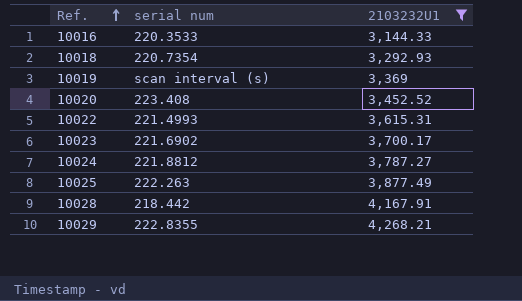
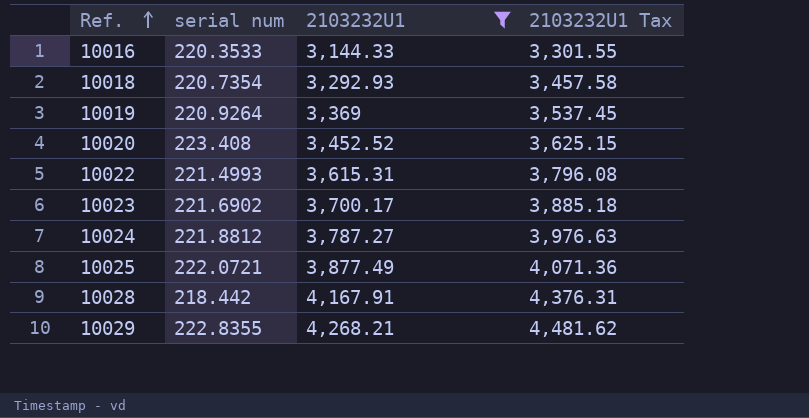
column 2103232U1 Tax | formula: none -> [2103232U1] * 1.05
10019 | serial num: scan interval (s) -> 220.9264
10025 | serial num: 222.263 -> 222.0721

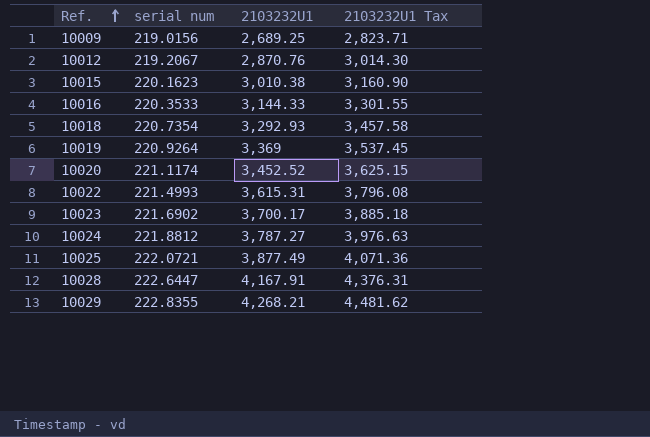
filter: 2103232U1 >= 3,144.33 -> none
10020 | serial num: 223.408 -> 221.1174
10028 | serial num: 218.442 -> 222.6447

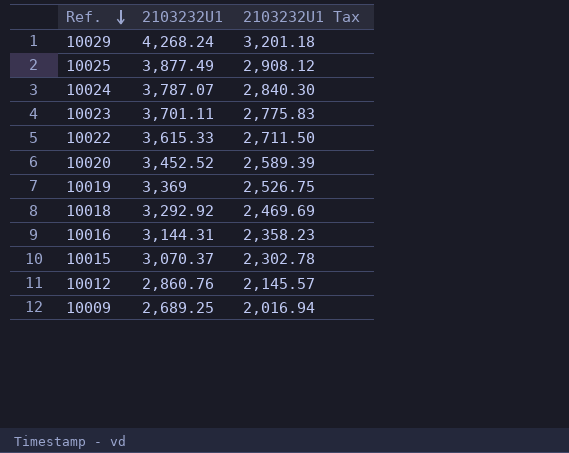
row order: Ref. ascending -> Ref. descending
column serial num | position: 2 -> none
column 2103232U1 Tax | formula: [2103232U1] * 1.05 -> [2103232U1] * 0.75
row 10028: 222.6447 | 4,167.91 | 4,376.31 -> none
10029 | 2103232U1: 4,268.21 -> 4,268.24
10024 | 2103232U1: 3,787.27 -> 3,787.07
10023 | 2103232U1: 3,700.17 -> 3,701.11
10022 | 2103232U1: 3,615.31 -> 3,615.33
10018 | 2103232U1: 3,292.93 -> 3,292.92
10016 | 2103232U1: 3,144.33 -> 3,144.31
10015 | 2103232U1: 3,010.38 -> 3,070.37
10012 | 2103232U1: 2,870.76 -> 2,860.76

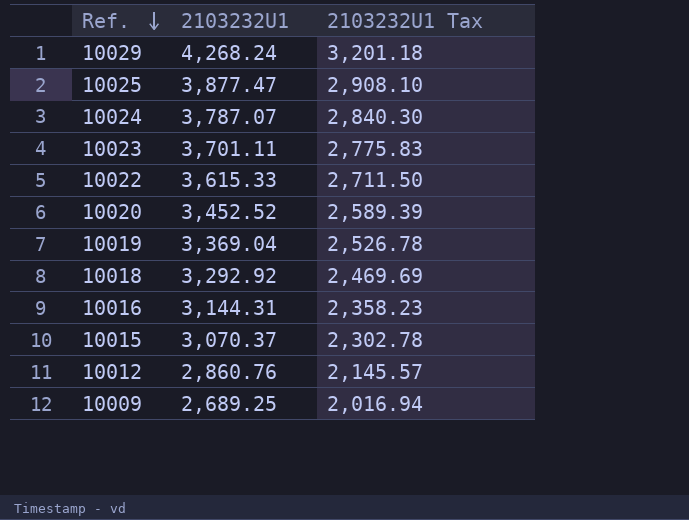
10025 | 2103232U1: 3,877.49 -> 3,877.47
10025 | 2103232U1 Tax: 2,908.12 -> 2,908.10
10019 | 2103232U1: 3,369 -> 3,369.04
10019 | 2103232U1 Tax: 2,526.75 -> 2,526.78

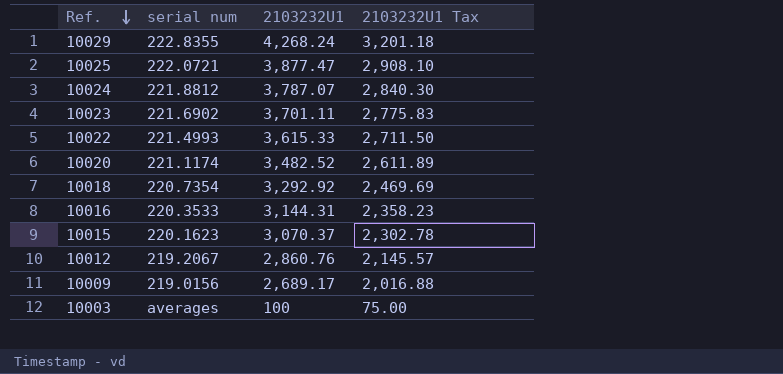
column serial num | position: none -> 2
row 10019: 3,369.04 | 2,526.78 -> none
10020 | 2103232U1: 3,452.52 -> 3,482.52
10020 | 2103232U1 Tax: 2,589.39 -> 2,611.89
10009 | 2103232U1: 2,689.25 -> 2,689.17
10009 | 2103232U1 Tax: 2,016.94 -> 2,016.88
row 10003: none -> averages | 100 | 75.00

